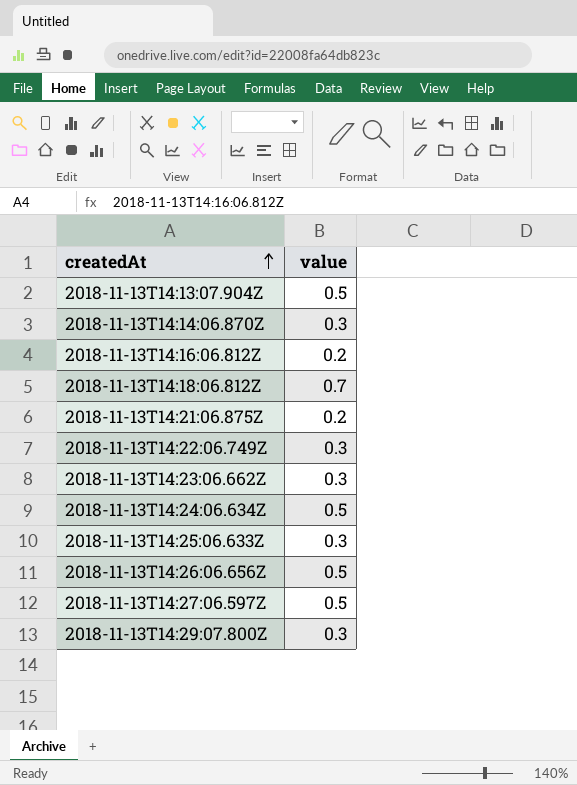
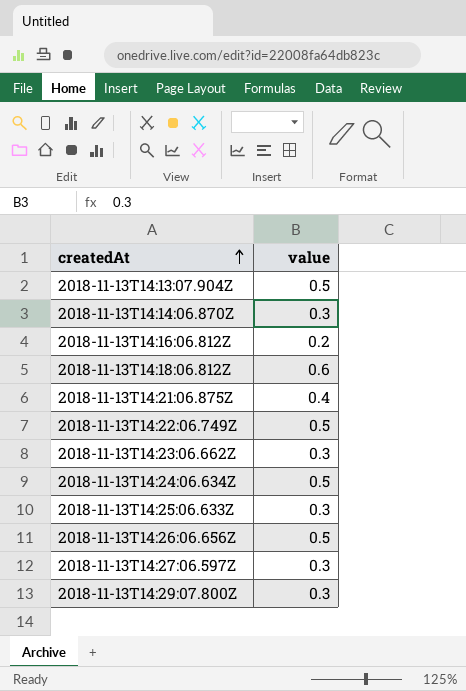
2018-11-13T14:18:06.812Z | value: 0.7 -> 0.6
2018-11-13T14:21:06.875Z | value: 0.2 -> 0.4
2018-11-13T14:22:06.749Z | value: 0.3 -> 0.5
2018-11-13T14:27:06.597Z | value: 0.5 -> 0.3

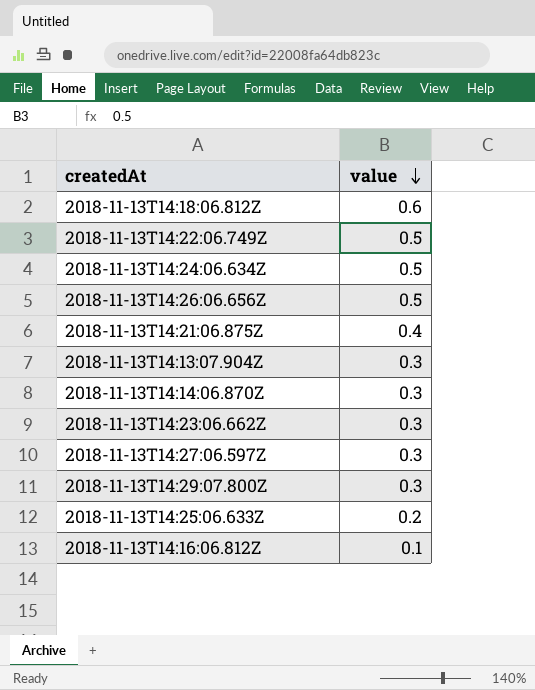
row order: createdAt ascending -> value descending
2018-11-13T14:13:07.904Z | value: 0.5 -> 0.3
2018-11-13T14:25:06.633Z | value: 0.3 -> 0.2
2018-11-13T14:16:06.812Z | value: 0.2 -> 0.1

